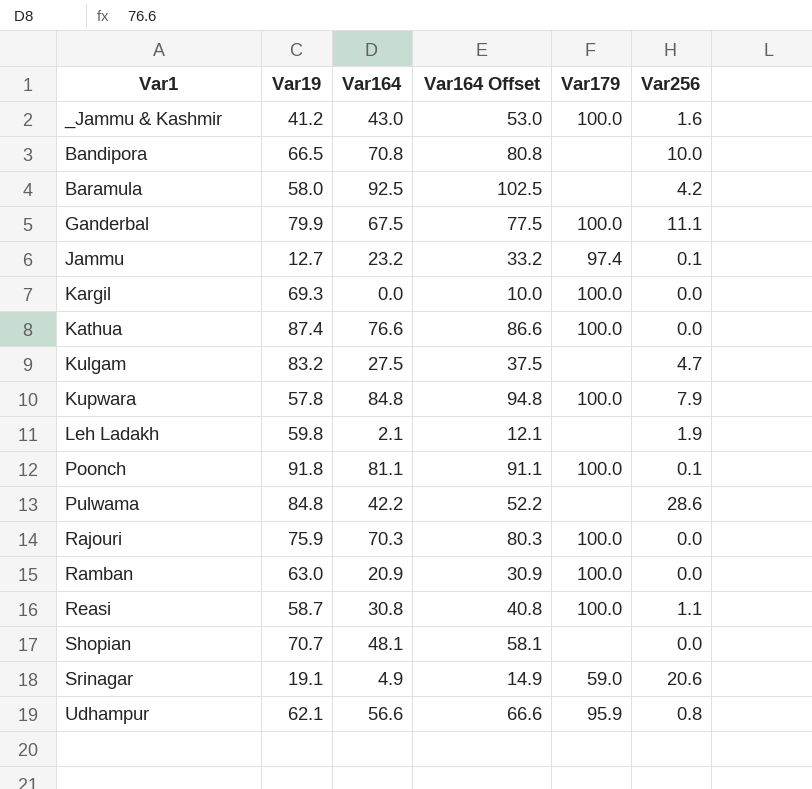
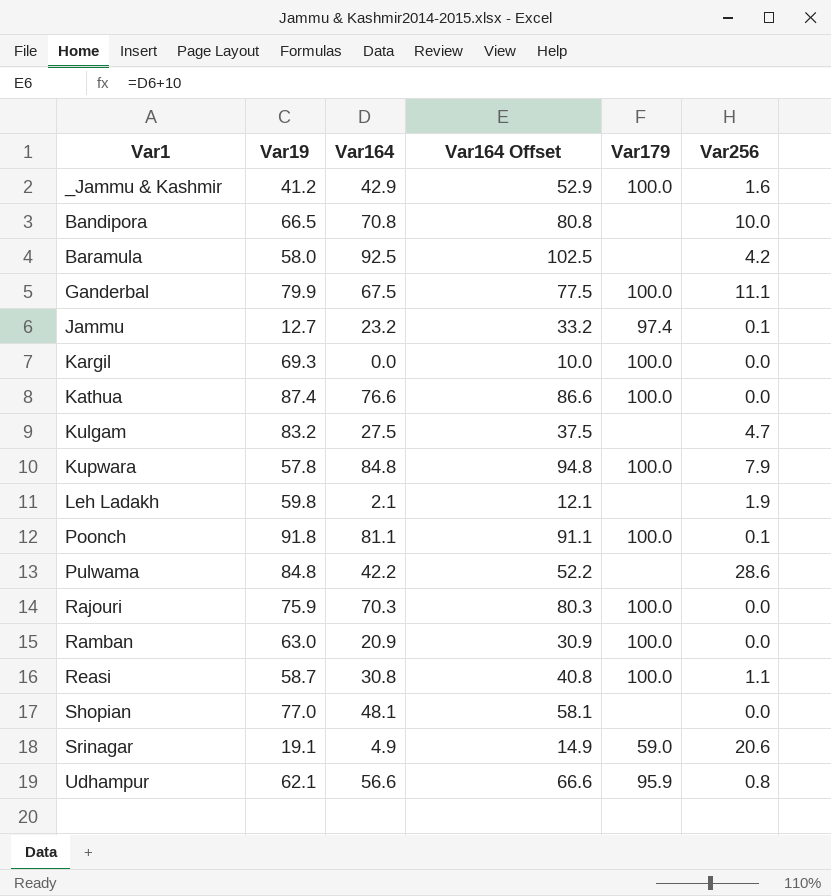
_Jammu & Kashmir | Var164: 43.0 -> 42.9
_Jammu & Kashmir | Var164 Offset: 53.0 -> 52.9
Shopian | Var19: 70.7 -> 77.0

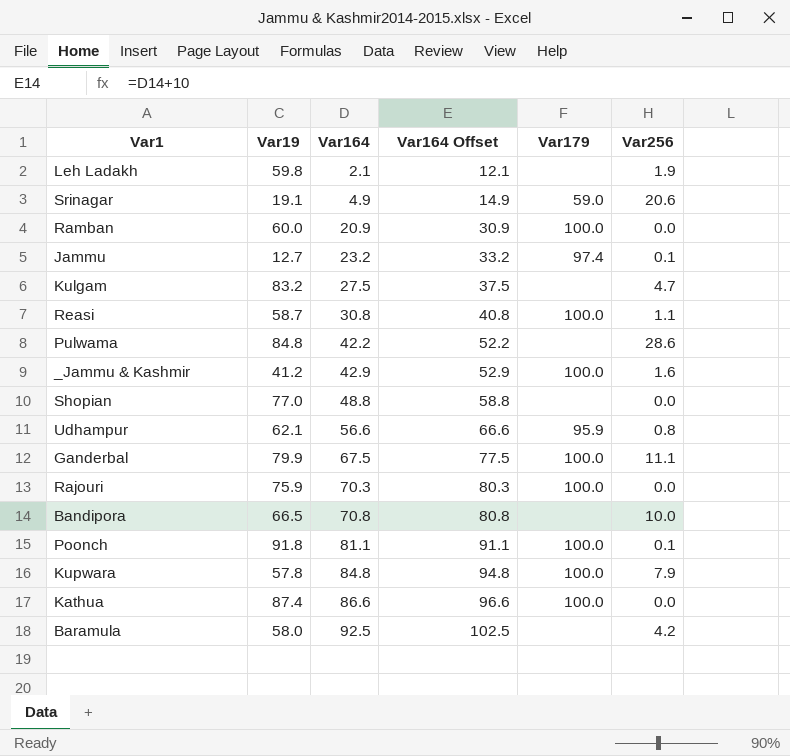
row order: Var1 ascending -> Var164 ascending
row Kargil: 69.3 | 0.0 | 10.0 | 100.0 | 0.0 -> none
Ramban | Var19: 63.0 -> 60.0
Shopian | Var164: 48.1 -> 48.8
Shopian | Var164 Offset: 58.1 -> 58.8
Kathua | Var164: 76.6 -> 86.6
Kathua | Var164 Offset: 86.6 -> 96.6

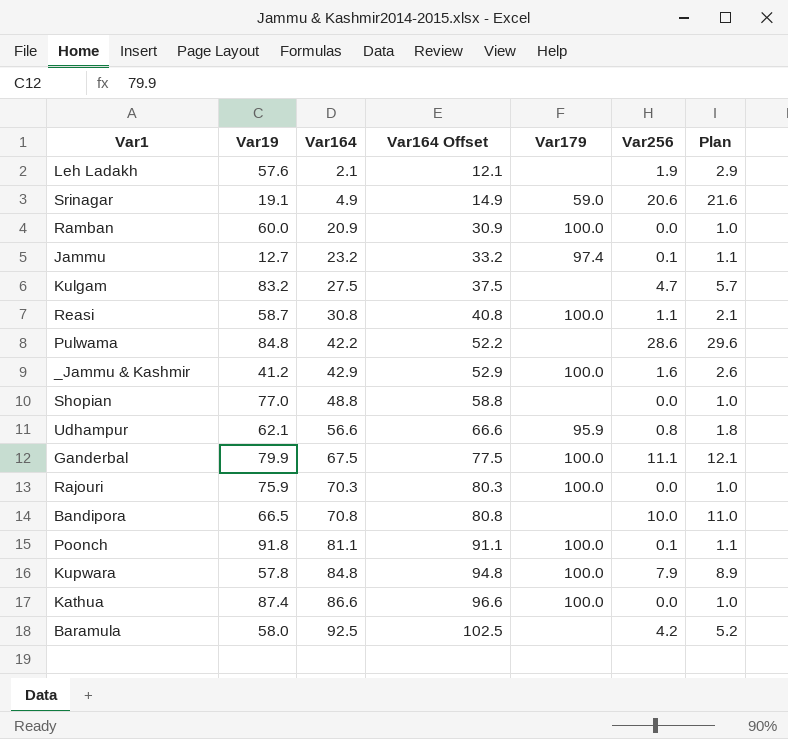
column Plan | formula: none -> [Var256] + 1
Leh Ladakh | Var19: 59.8 -> 57.6

